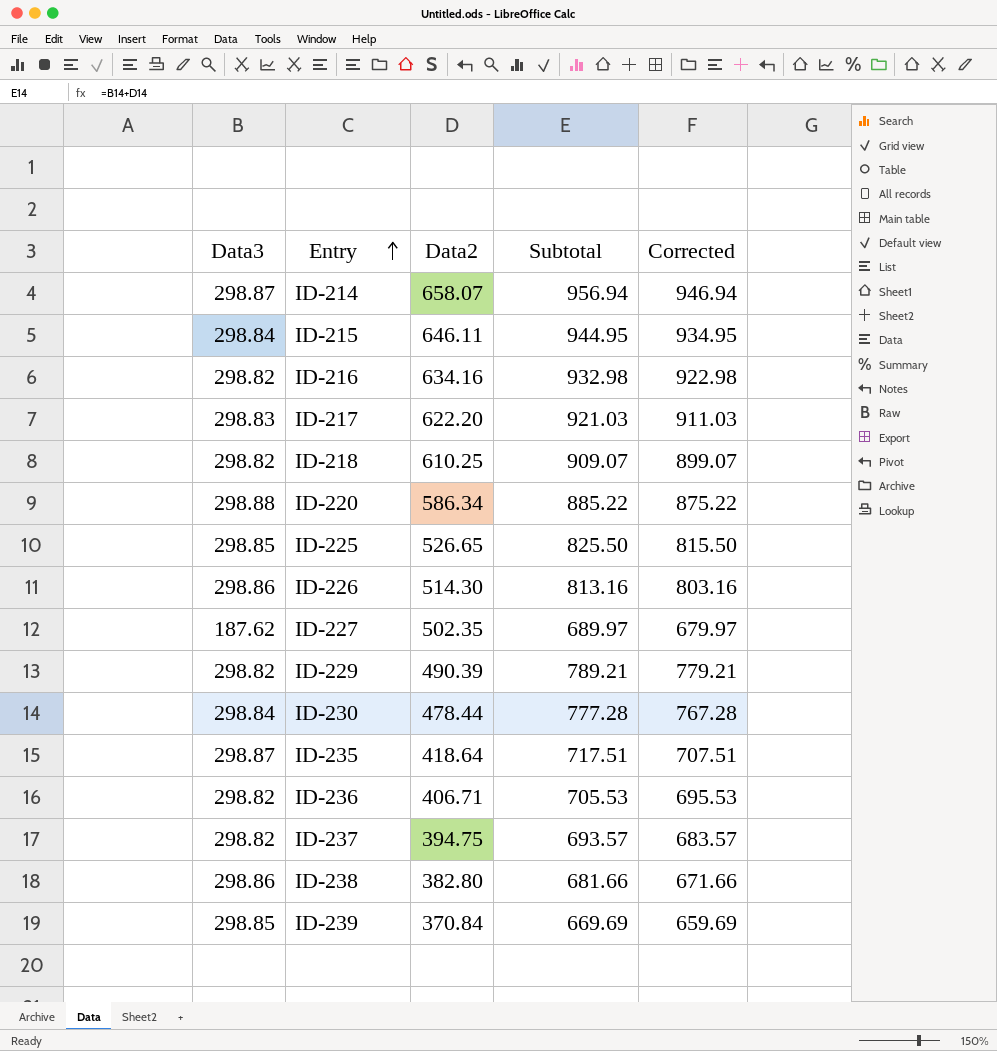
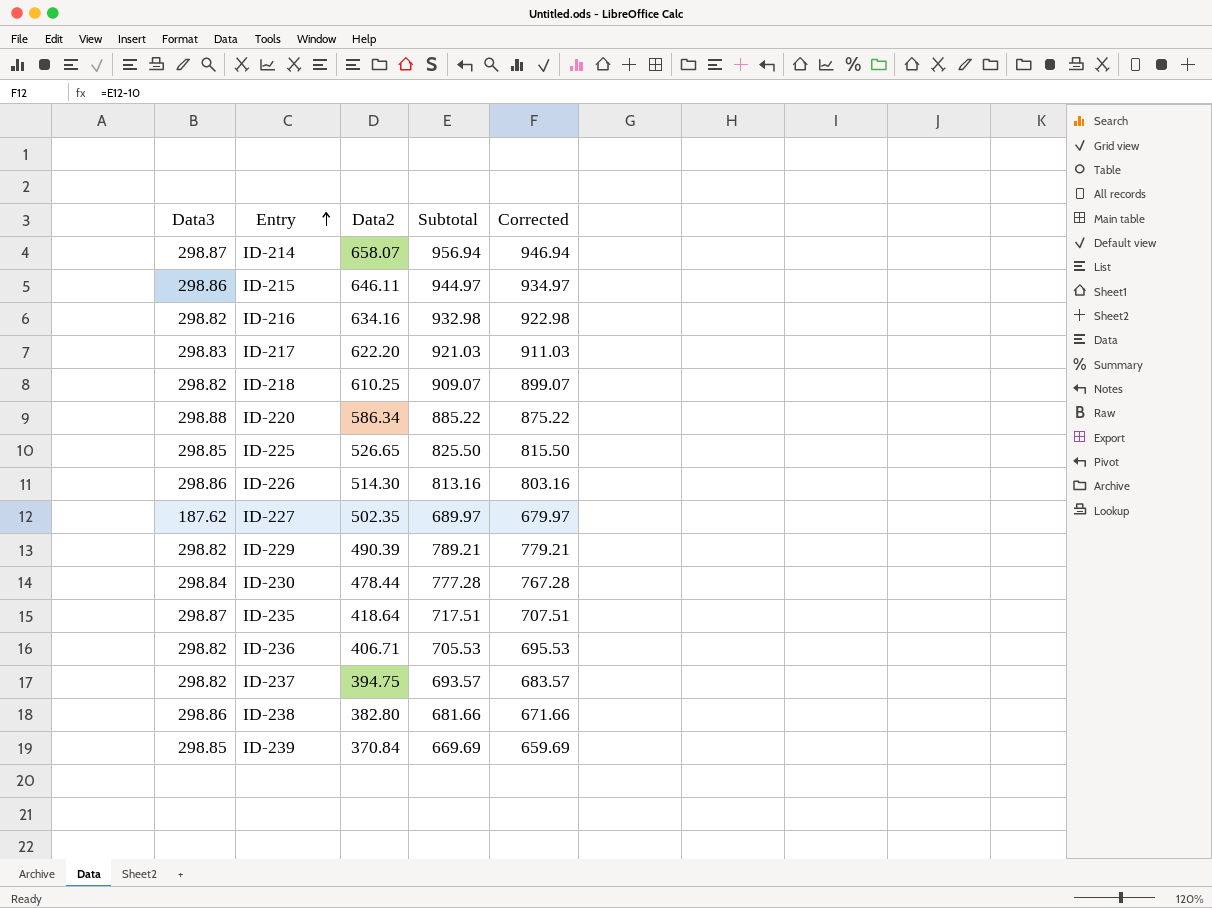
ID-215 | Data3: 298.84 -> 298.86
ID-215 | Subtotal: 944.95 -> 944.97
ID-215 | Corrected: 934.95 -> 934.97

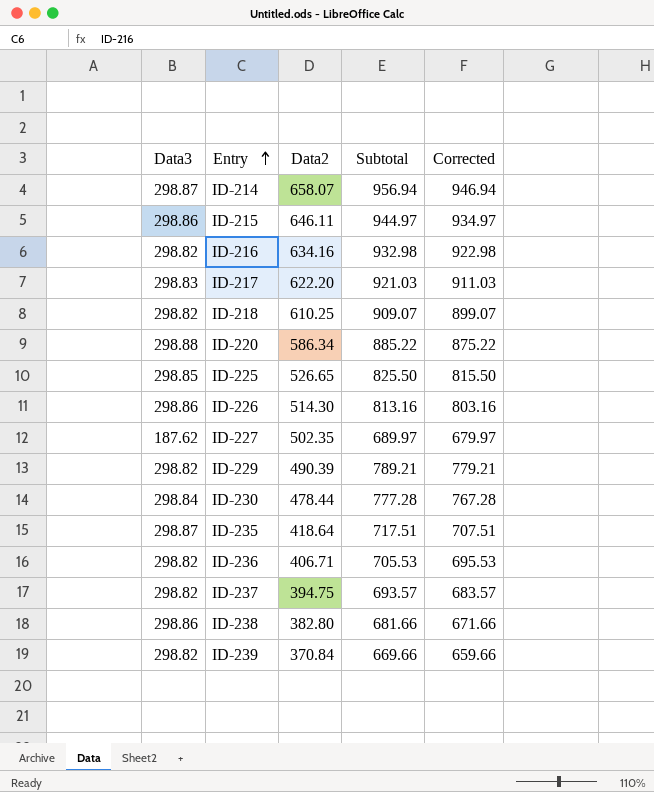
ID-239 | Data3: 298.85 -> 298.82
ID-239 | Subtotal: 669.69 -> 669.66
ID-239 | Corrected: 659.69 -> 659.66

